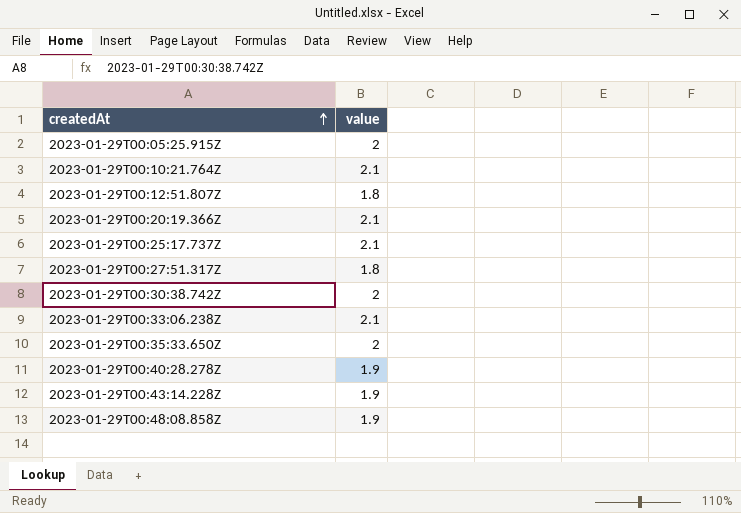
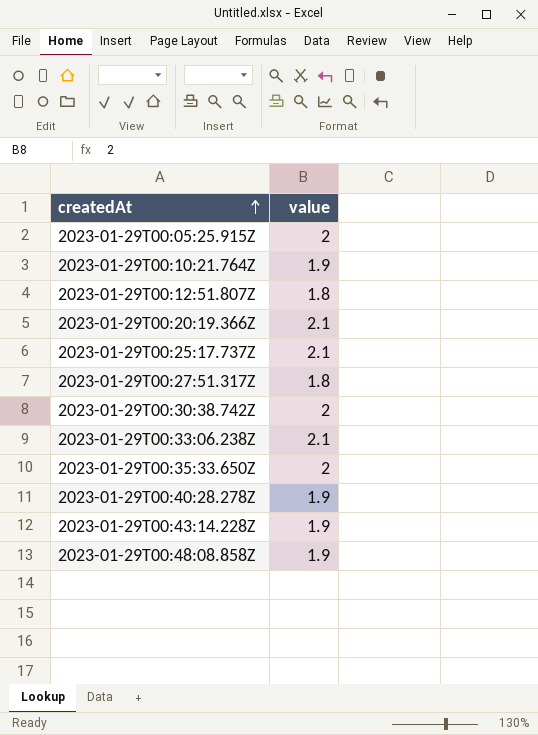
2023-01-29T00:10:21.764Z | value: 2.1 -> 1.9

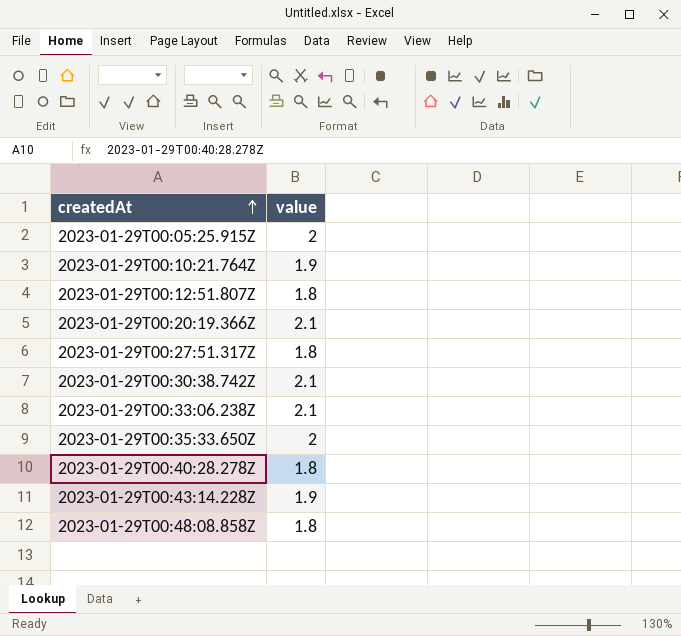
row 2023-01-29T00:25:17.737Z: 2.1 -> none
2023-01-29T00:30:38.742Z | value: 2 -> 2.1
2023-01-29T00:40:28.278Z | value: 1.9 -> 1.8
2023-01-29T00:48:08.858Z | value: 1.9 -> 1.8

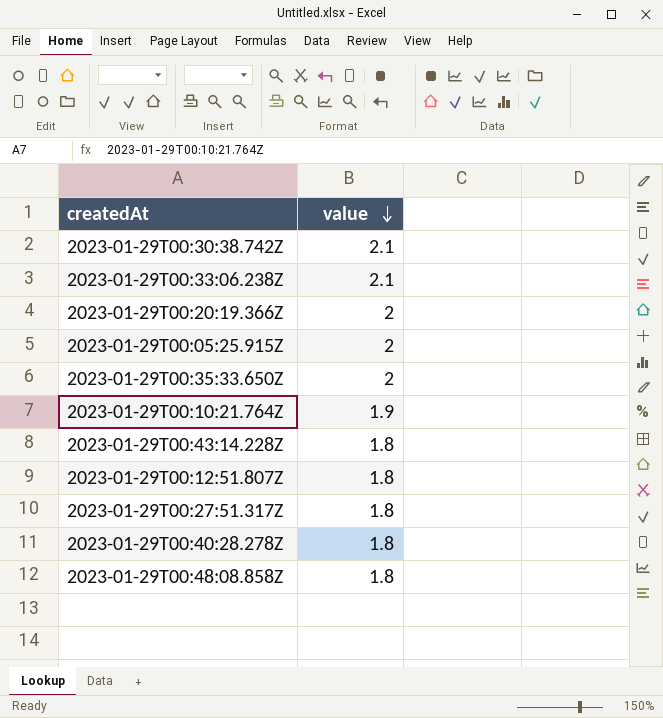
row order: createdAt ascending -> value descending
2023-01-29T00:20:19.366Z | value: 2.1 -> 2
2023-01-29T00:43:14.228Z | value: 1.9 -> 1.8

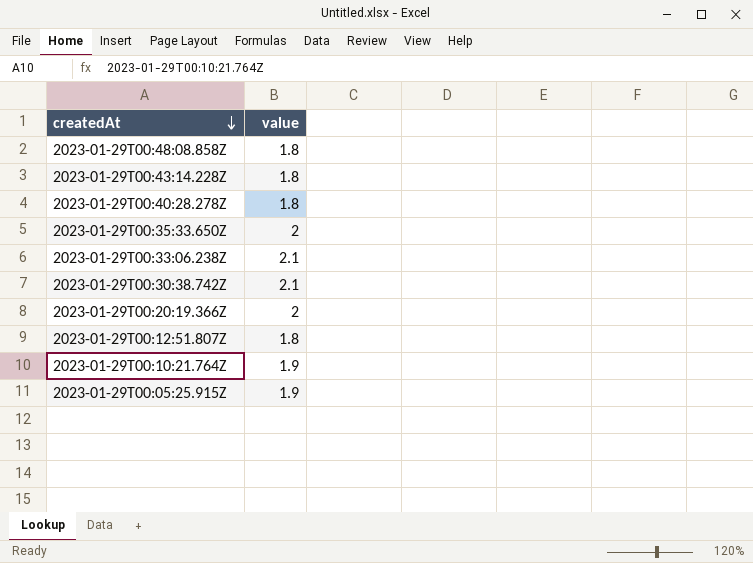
row order: value descending -> createdAt descending
row 2023-01-29T00:27:51.317Z: 1.8 -> none
2023-01-29T00:05:25.915Z | value: 2 -> 1.9

